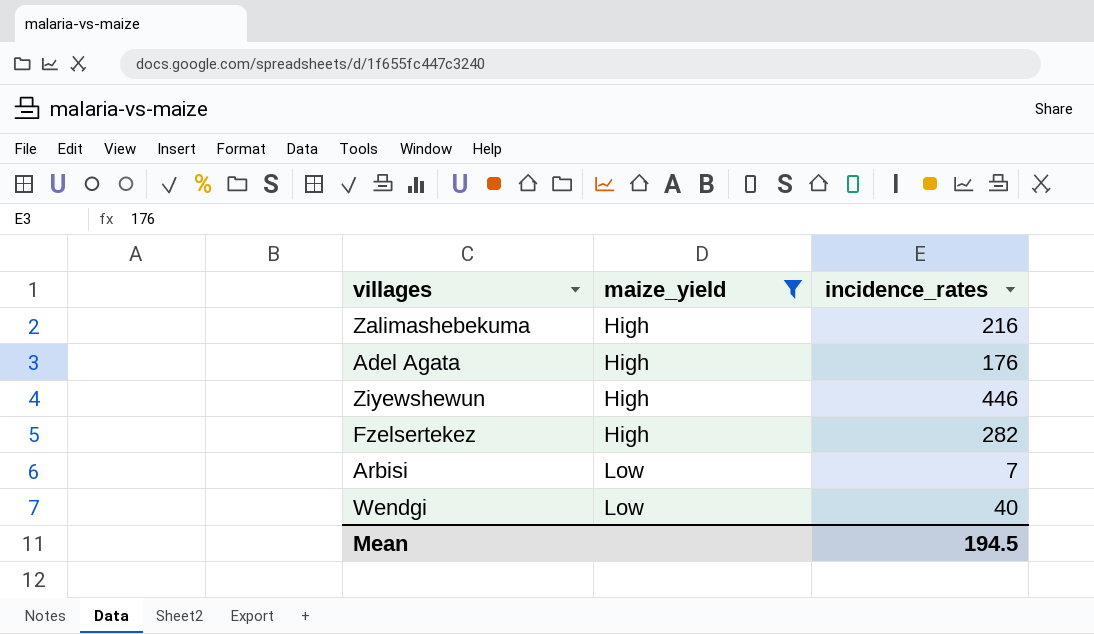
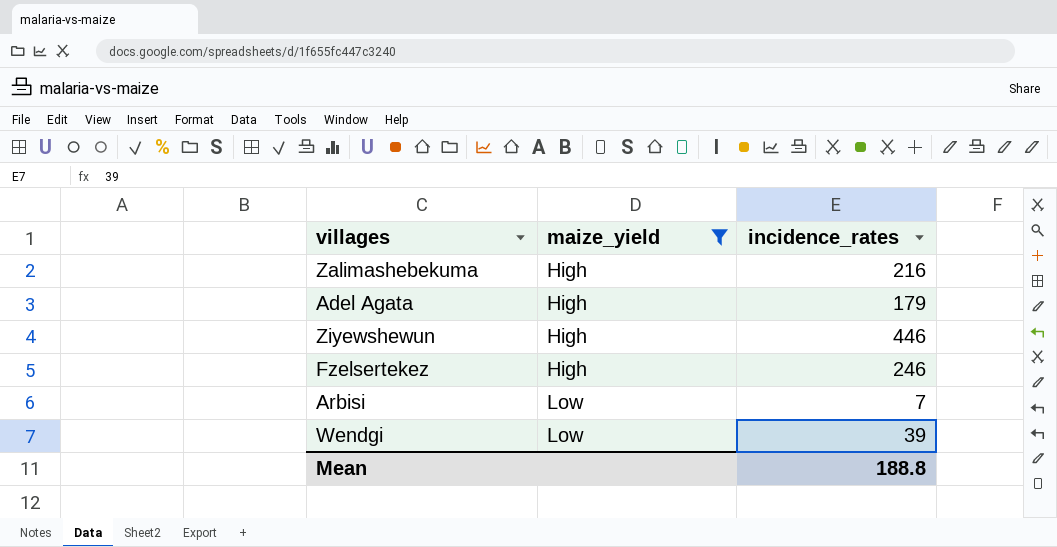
Adel Agata | incidence_rates: 176 -> 179
Fzelsertekez | incidence_rates: 282 -> 246
Wendgi | incidence_rates: 40 -> 39
Mean | incidence_rates: 194.5 -> 188.8

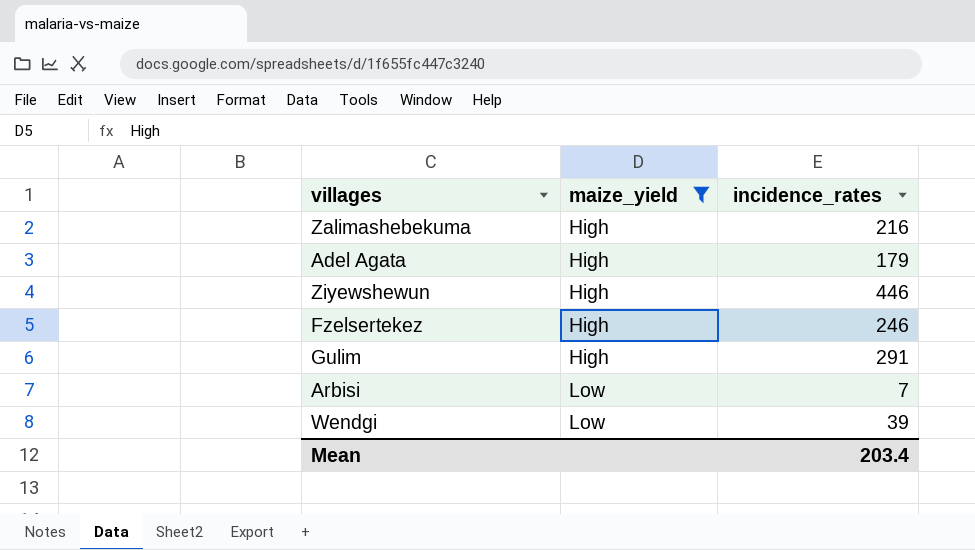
row Gulim: none -> High | 291
Mean | incidence_rates: 188.8 -> 203.4

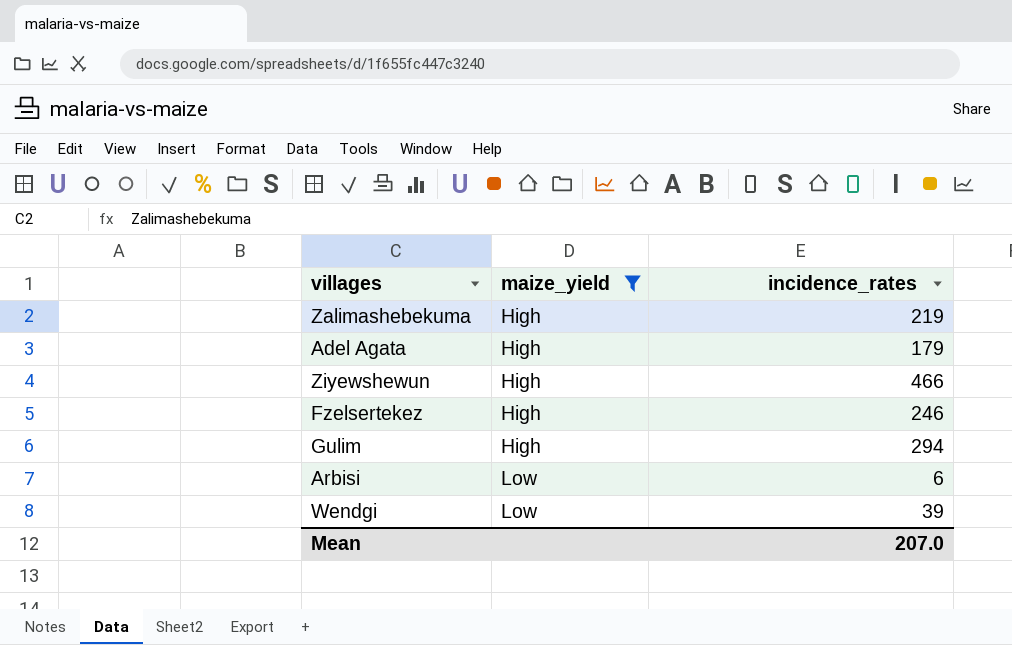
Zalimashebekuma | incidence_rates: 216 -> 219
Ziyewshewun | incidence_rates: 446 -> 466
Gulim | incidence_rates: 291 -> 294
Arbisi | incidence_rates: 7 -> 6
Mean | incidence_rates: 203.4 -> 207.0

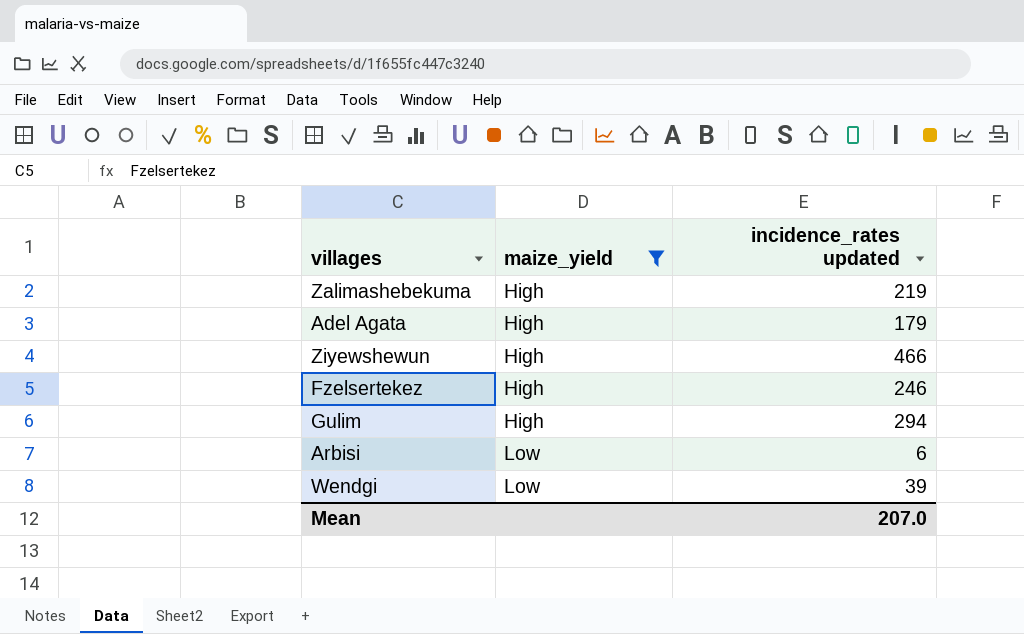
column name: incidence_rates -> incidence_rates updated

